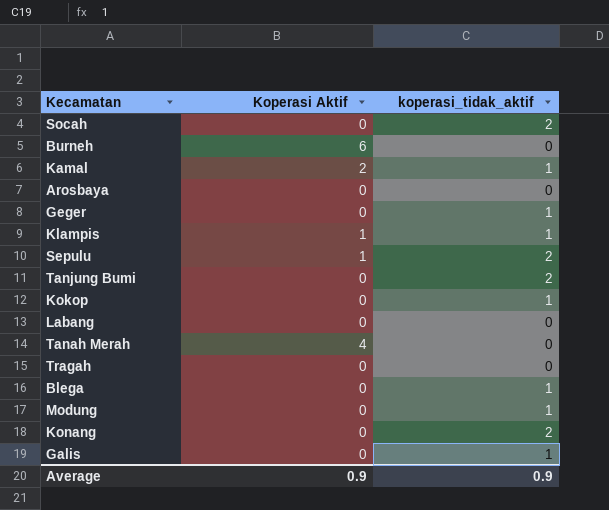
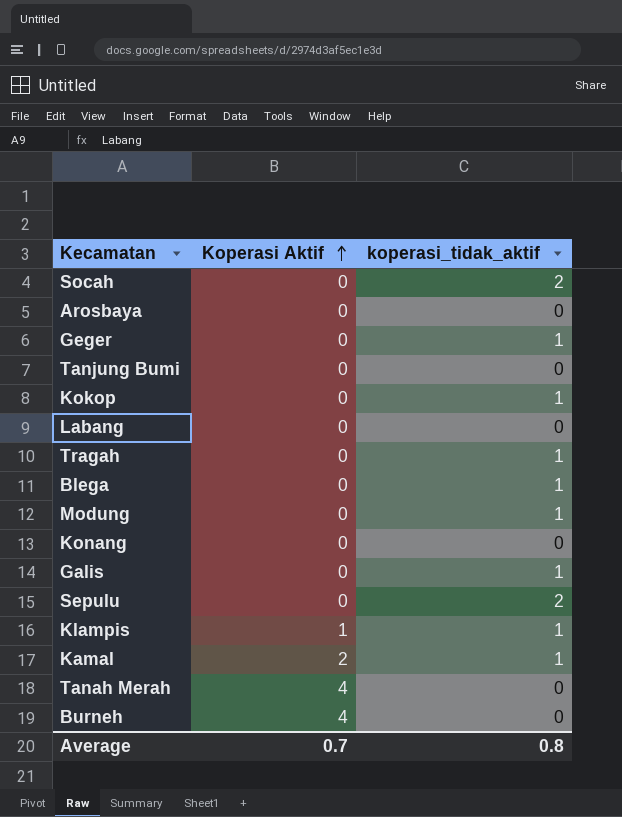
row order: none -> Koperasi Aktif ascending
Tanjung Bumi | koperasi_tidak_aktif: 2 -> 0
Tragah | koperasi_tidak_aktif: 0 -> 1
Konang | koperasi_tidak_aktif: 2 -> 0
Sepulu | Koperasi Aktif: 1 -> 0
Burneh | Koperasi Aktif: 6 -> 4
Average | Koperasi Aktif: 0.9 -> 0.7
Average | koperasi_tidak_aktif: 0.9 -> 0.8

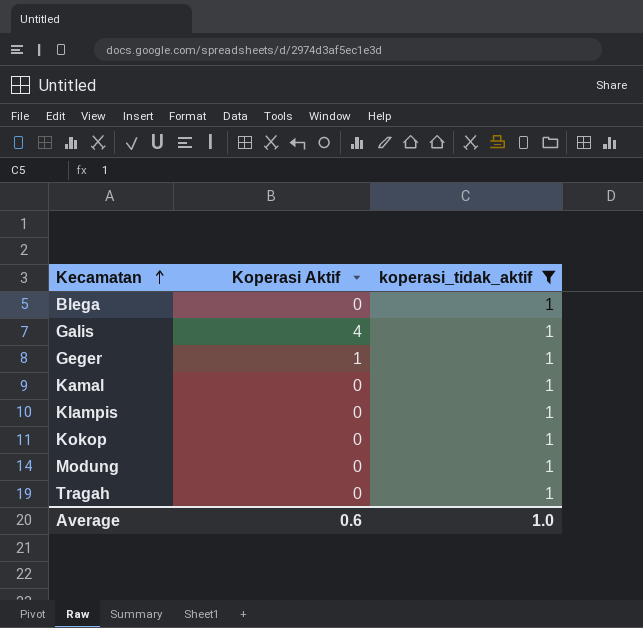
filter: none -> koperasi_tidak_aktif = 1
row order: Koperasi Aktif ascending -> Kecamatan ascending
Galis | Koperasi Aktif: 0 -> 4
Geger | Koperasi Aktif: 0 -> 1
Kamal | Koperasi Aktif: 2 -> 0
Klampis | Koperasi Aktif: 1 -> 0
Average | Koperasi Aktif: 0.7 -> 0.6
Average | koperasi_tidak_aktif: 0.8 -> 1.0

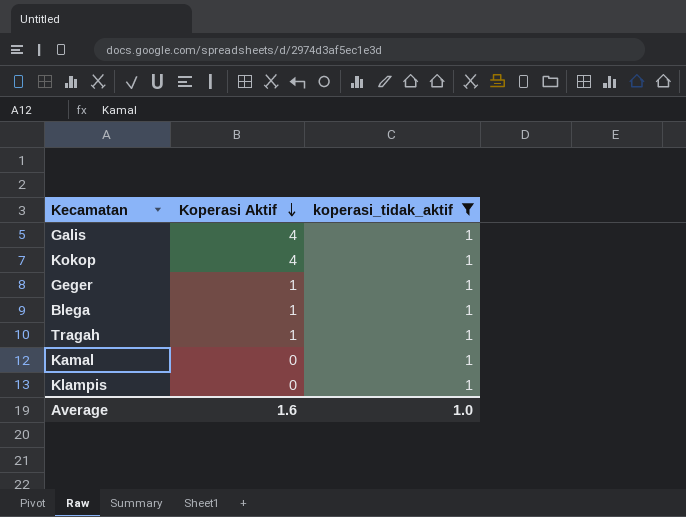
row order: Kecamatan ascending -> Koperasi Aktif descending
row Modung: 0 | 1 -> none
Kokop | Koperasi Aktif: 0 -> 4
Blega | Koperasi Aktif: 0 -> 1
Tragah | Koperasi Aktif: 0 -> 1
Average | Koperasi Aktif: 0.6 -> 1.6

